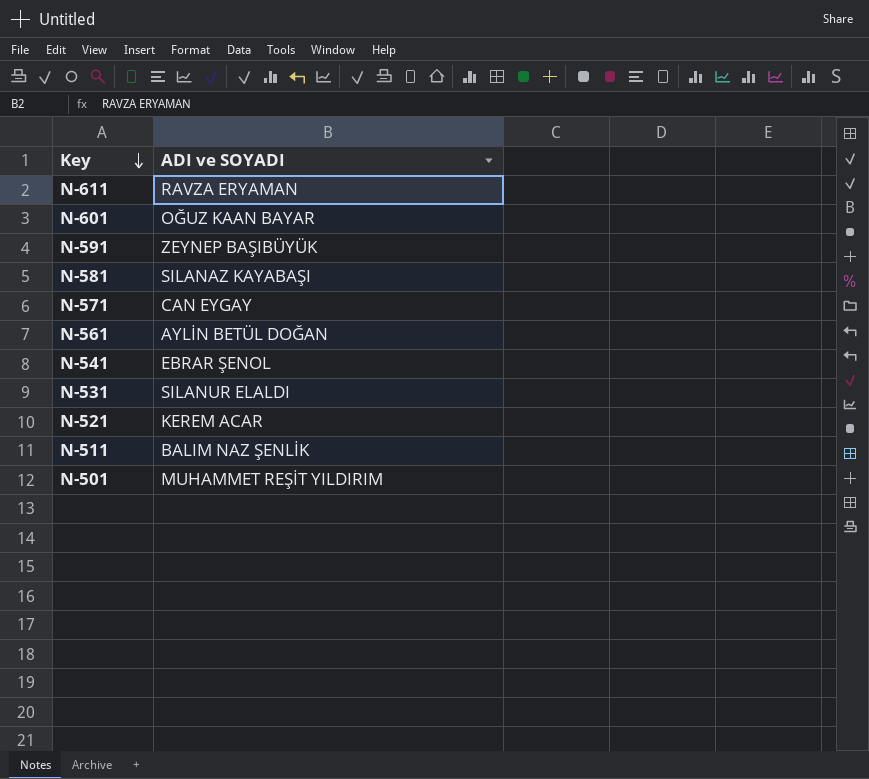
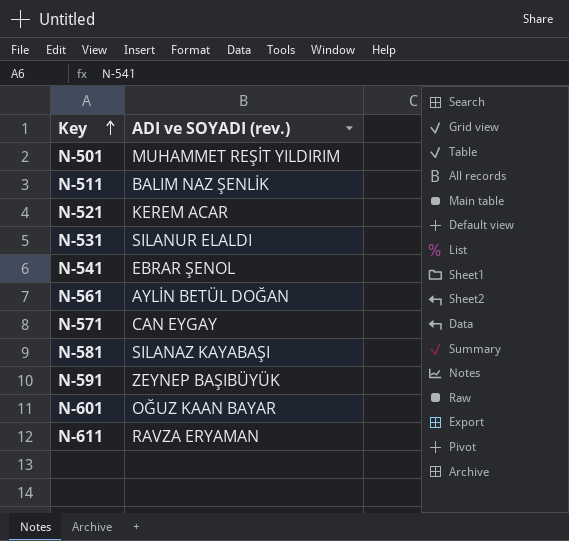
row order: Key descending -> Key ascending
column name: ADI ve SOYADI -> ADI ve SOYADI (rev.)

